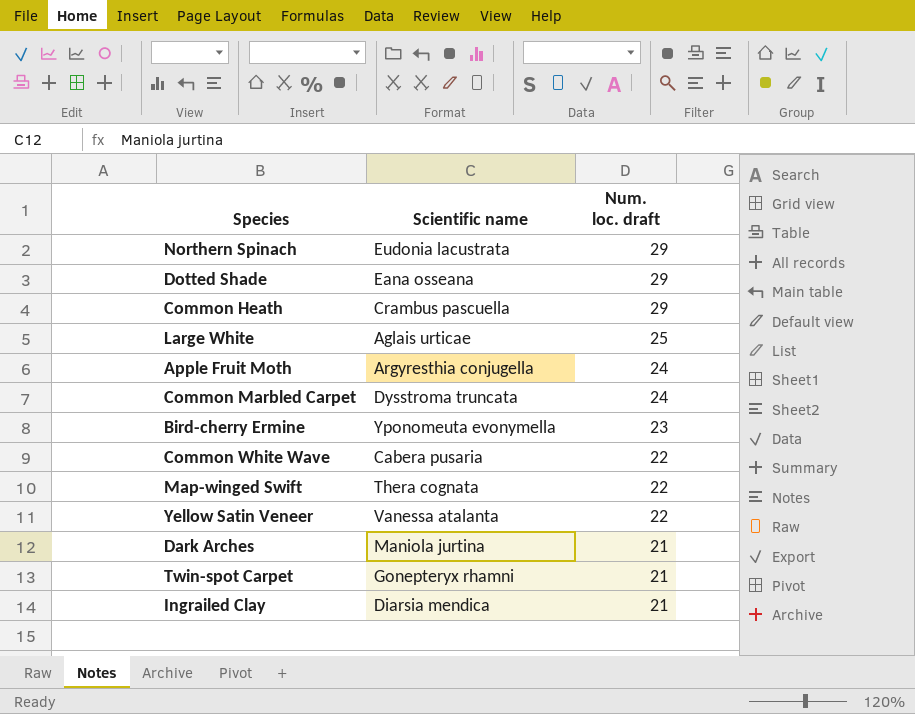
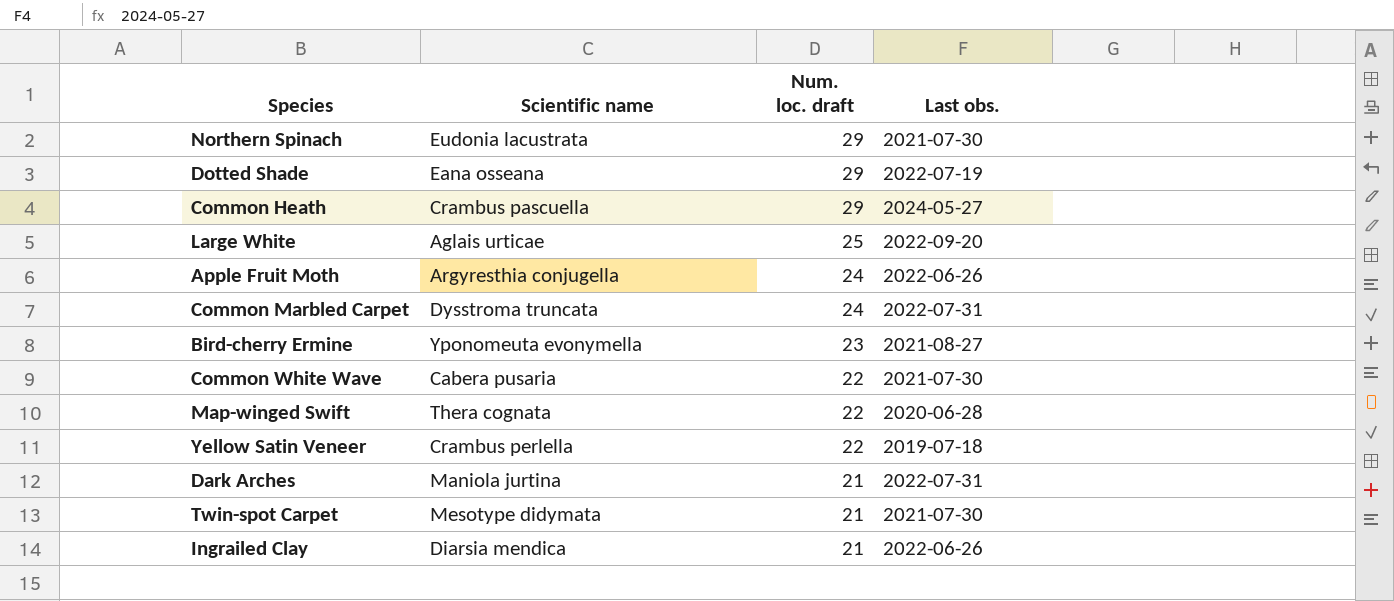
column Last obs. | position: none -> 4
Yellow Satin Veneer | Scientific name: Vanessa atalanta -> Crambus perlella
Twin-spot Carpet | Scientific name: Gonepteryx rhamni -> Mesotype didymata

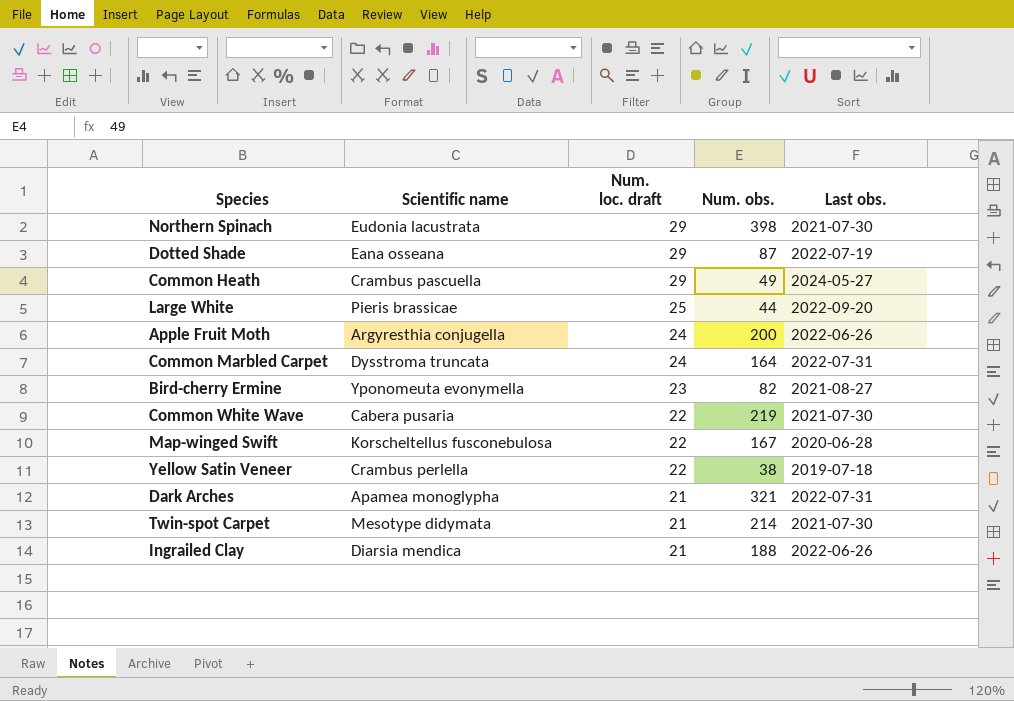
column Num. obs. | position: none -> 4
Large White | Scientific name: Aglais urticae -> Pieris brassicae
Map-winged Swift | Scientific name: Thera cognata -> Korscheltellus fusconebulosa
Dark Arches | Scientific name: Maniola jurtina -> Apamea monoglypha

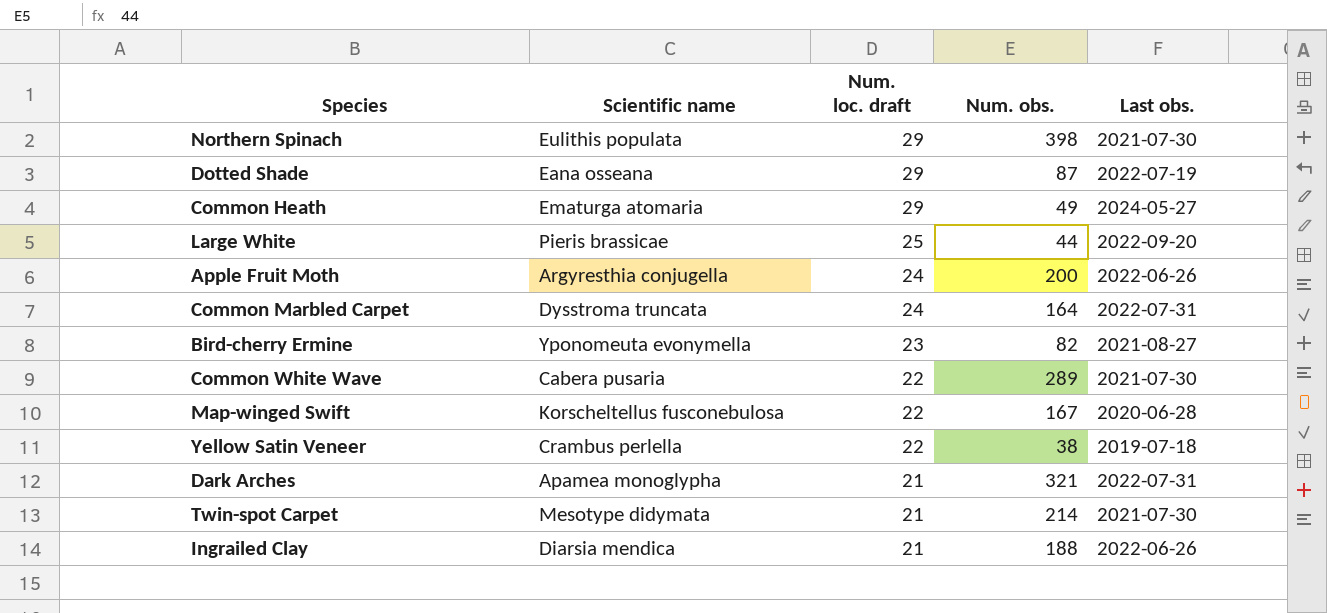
Northern Spinach | Scientific name: Eudonia lacustrata -> Eulithis populata
Common Heath | Scientific name: Crambus pascuella -> Ematurga atomaria
Common White Wave | Num. obs.: 219 -> 289

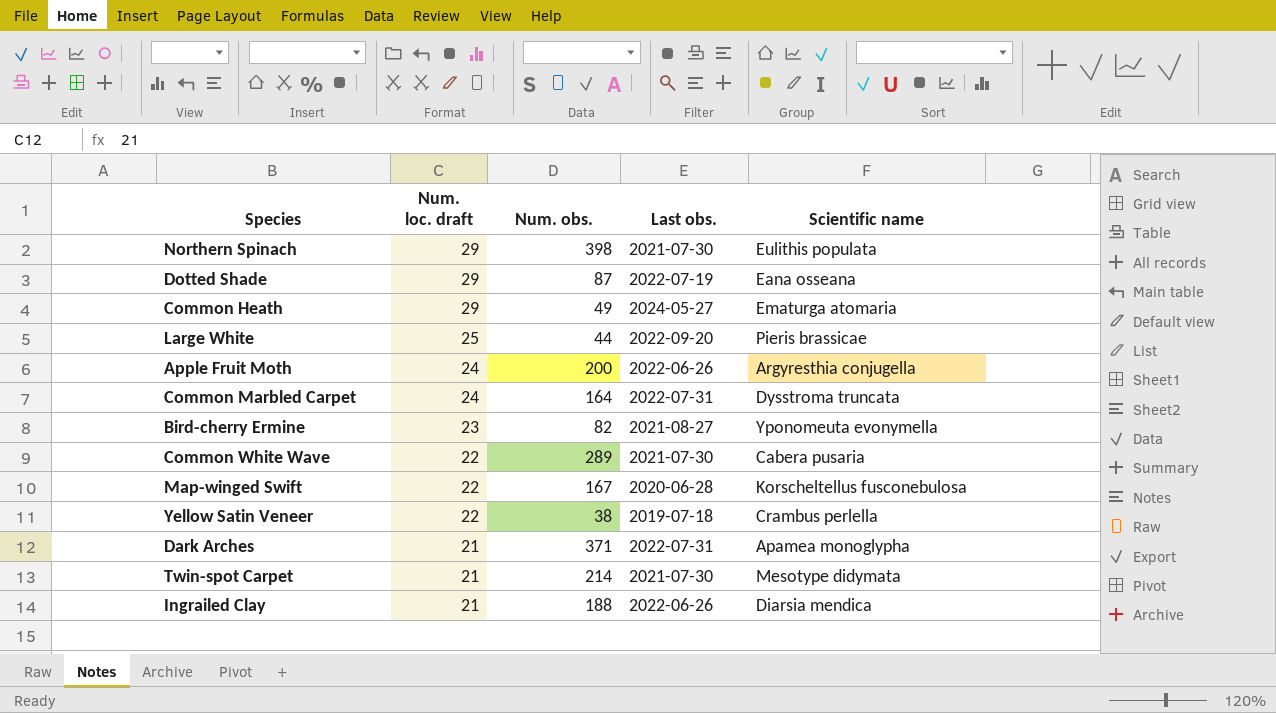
column Scientific name | position: 2 -> 5
Dark Arches | Num. obs.: 321 -> 371

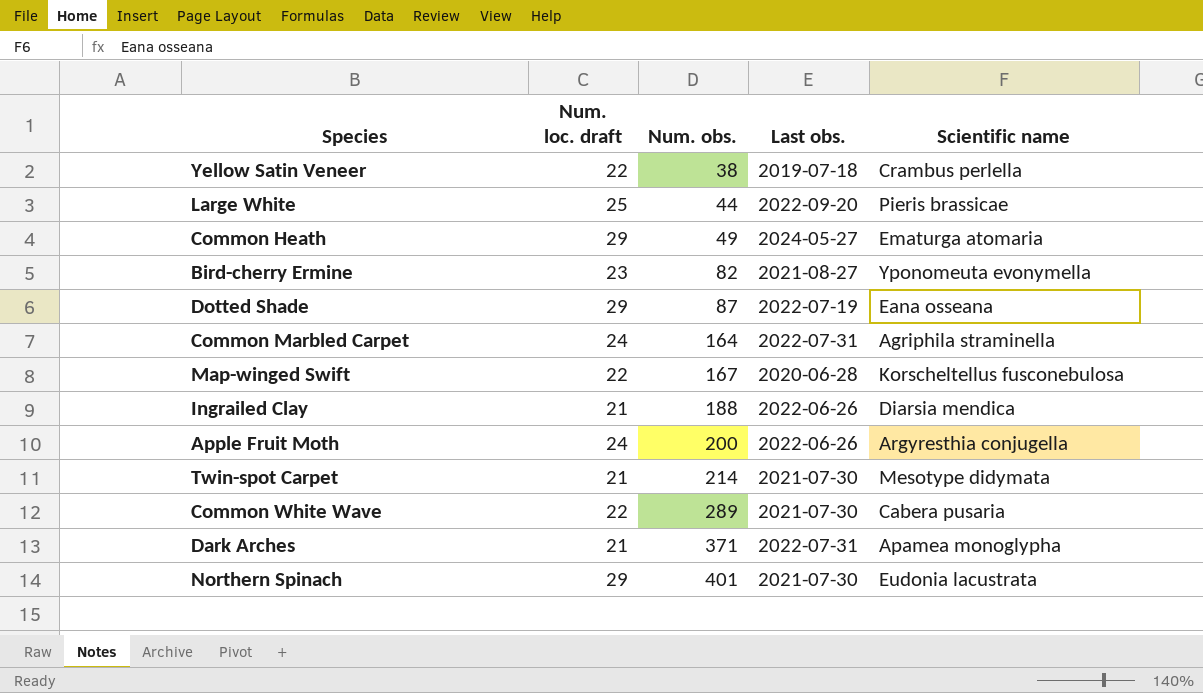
row order: Num. loc. draft descending -> Num. obs. ascending
Common Marbled Carpet | Scientific name: Dysstroma truncata -> Agriphila straminella
Northern Spinach | Num. obs.: 398 -> 401
Northern Spinach | Scientific name: Eulithis populata -> Eudonia lacustrata

